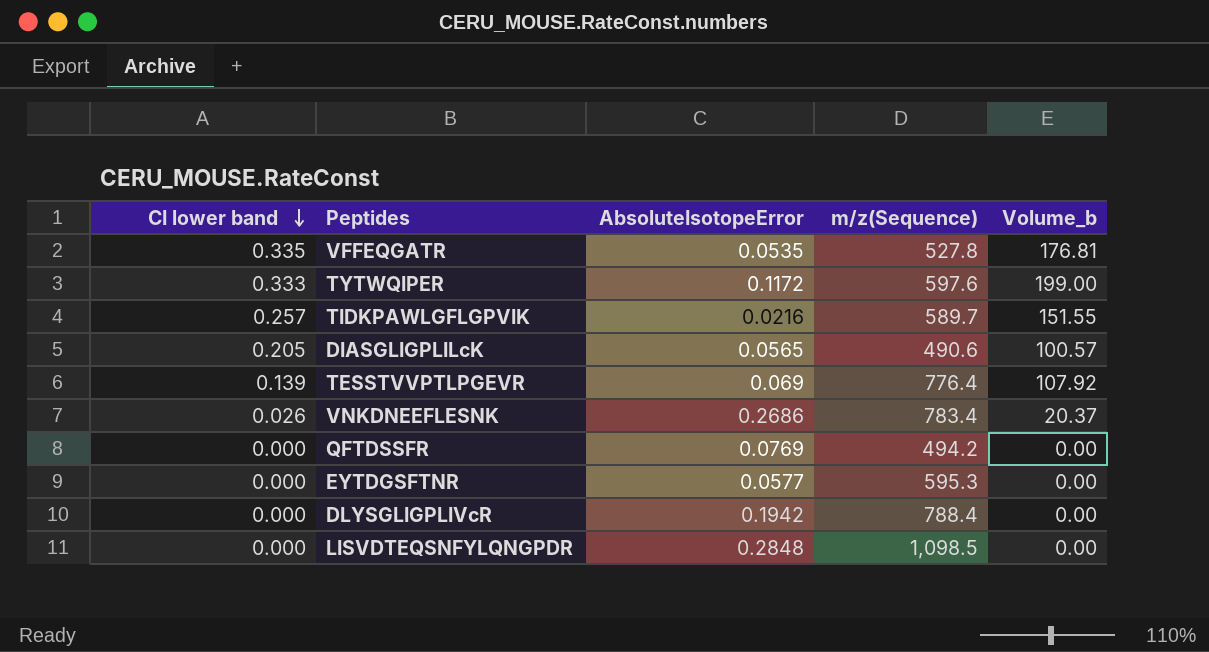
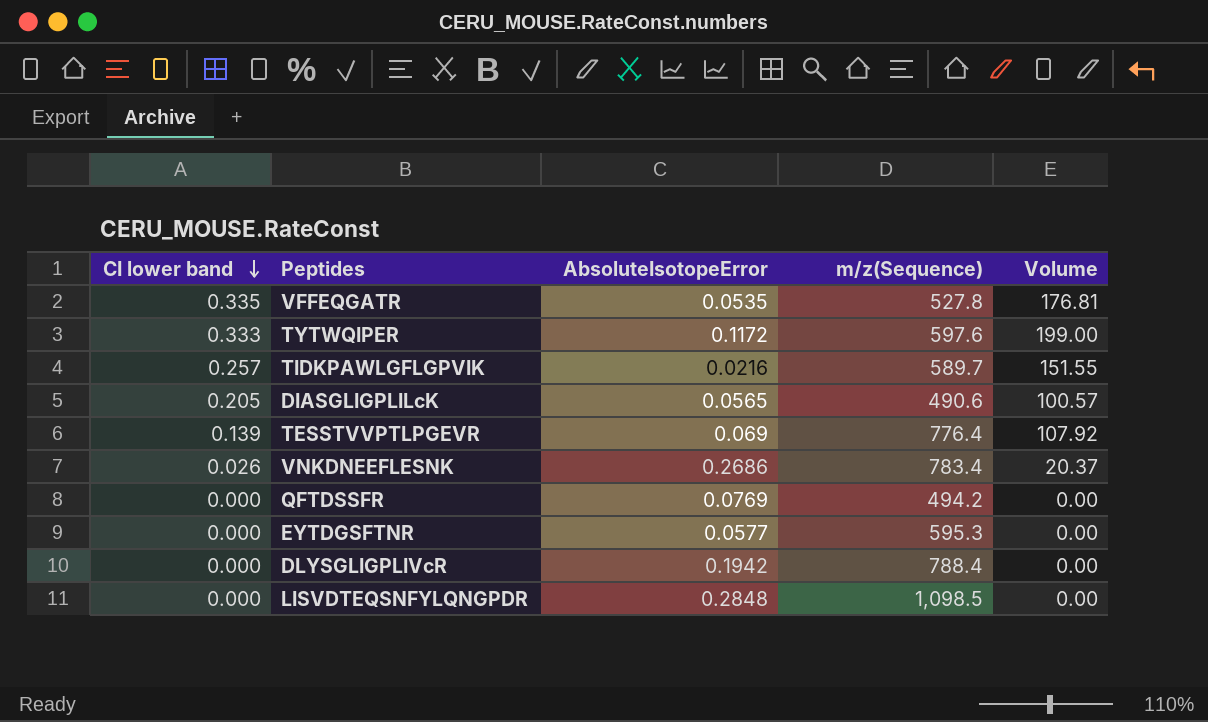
column name: Volume_b -> Volume

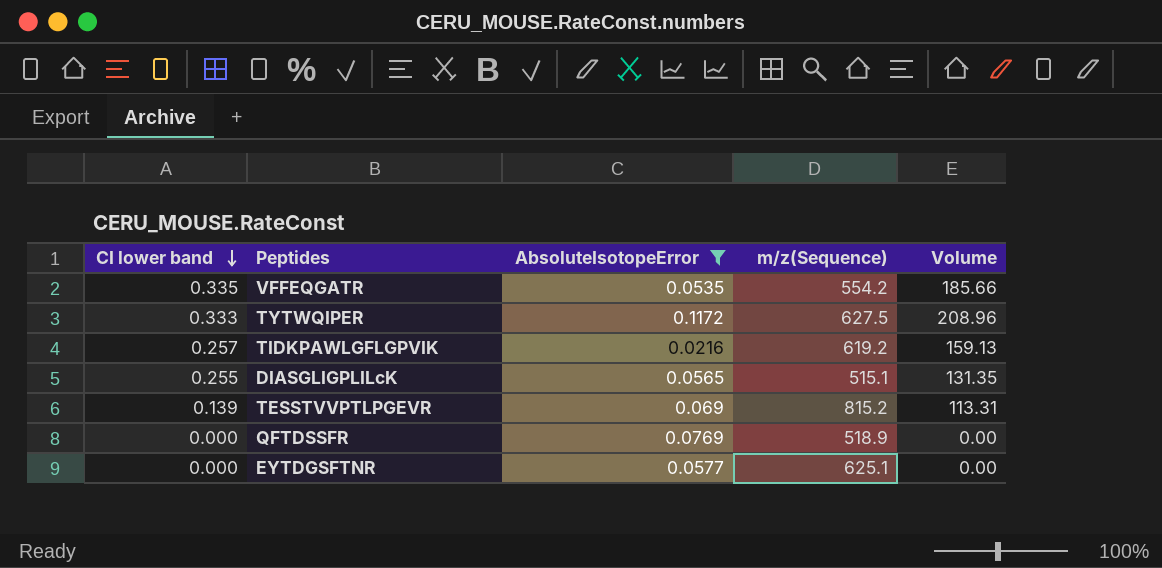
filter: none -> AbsoluteIsotopeError <= 0.1172
VFFEQGATR | m/z(Sequence): 527.8 -> 554.2
VFFEQGATR | Volume: 176.81 -> 185.66
TYTWQIPER | m/z(Sequence): 597.6 -> 627.5
TYTWQIPER | Volume: 199.00 -> 208.96
TIDKPAWLGFLGPVIK | m/z(Sequence): 589.7 -> 619.2
TIDKPAWLGFLGPVIK | Volume: 151.55 -> 159.13
DIASGLIGPLILcK | CI lower band: 0.205 -> 0.255
DIASGLIGPLILcK | m/z(Sequence): 490.6 -> 515.1
DIASGLIGPLILcK | Volume: 100.57 -> 131.35
TESSTVVPTLPGEVR | m/z(Sequence): 776.4 -> 815.2
TESSTVVPTLPGEVR | Volume: 107.92 -> 113.31
QFTDSSFR | m/z(Sequence): 494.2 -> 518.9
EYTDGSFTNR | m/z(Sequence): 595.3 -> 625.1

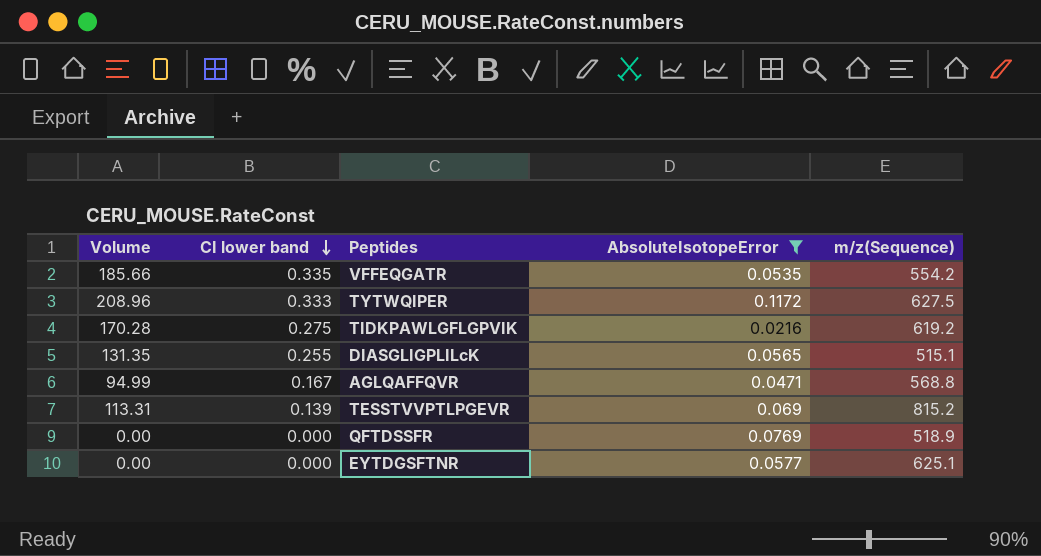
column Volume | position: 5 -> 1
TIDKPAWLGFLGPVIK | Volume: 159.13 -> 170.28
TIDKPAWLGFLGPVIK | CI lower band: 0.257 -> 0.275
row AGLQAFFQVR: none -> 94.99 | 0.167 | 0.0471 | 568.8

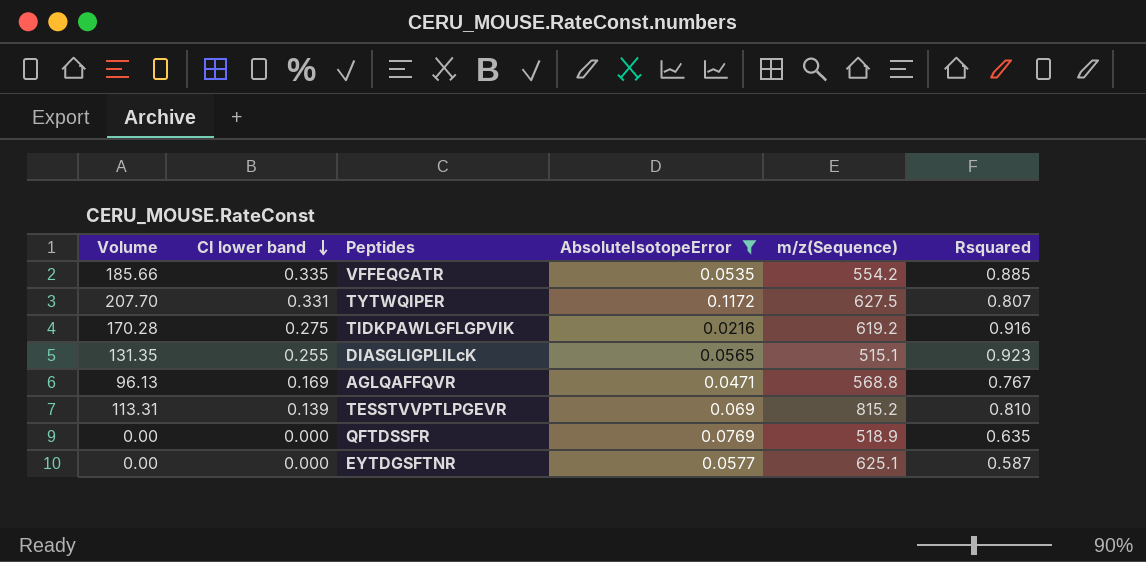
column Rsquared | position: none -> 6
TYTWQIPER | Volume: 208.96 -> 207.70
TYTWQIPER | CI lower band: 0.333 -> 0.331
AGLQAFFQVR | Volume: 94.99 -> 96.13
AGLQAFFQVR | CI lower band: 0.167 -> 0.169

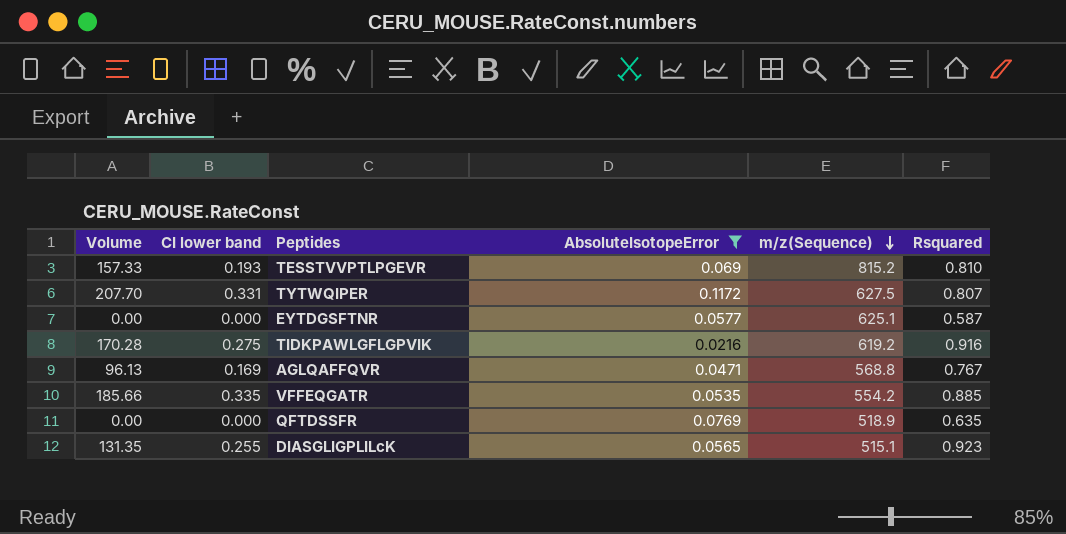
row order: CI lower band descending -> m/z(Sequence) descending
TESSTVVPTLPGEVR | Volume: 113.31 -> 157.33
TESSTVVPTLPGEVR | CI lower band: 0.139 -> 0.193

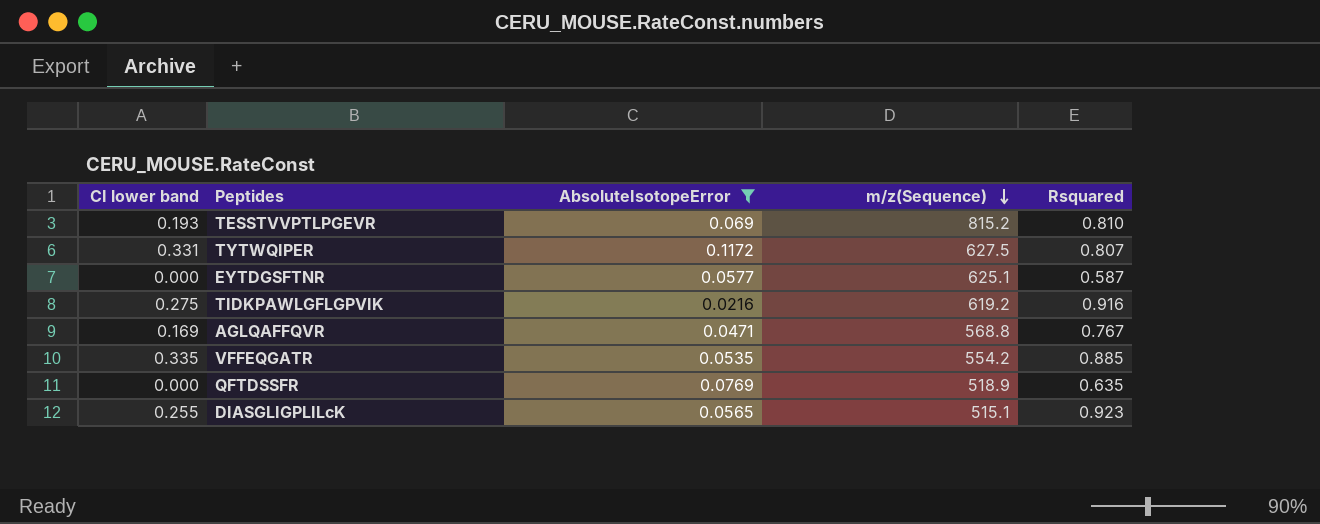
column Volume | formula: [CI lower band] * [m/z(Sequence)] -> none

